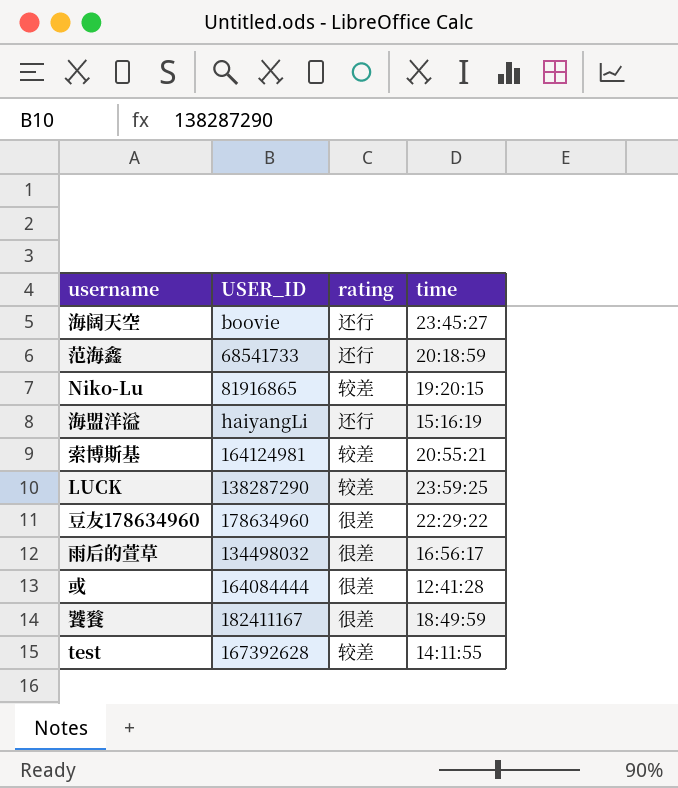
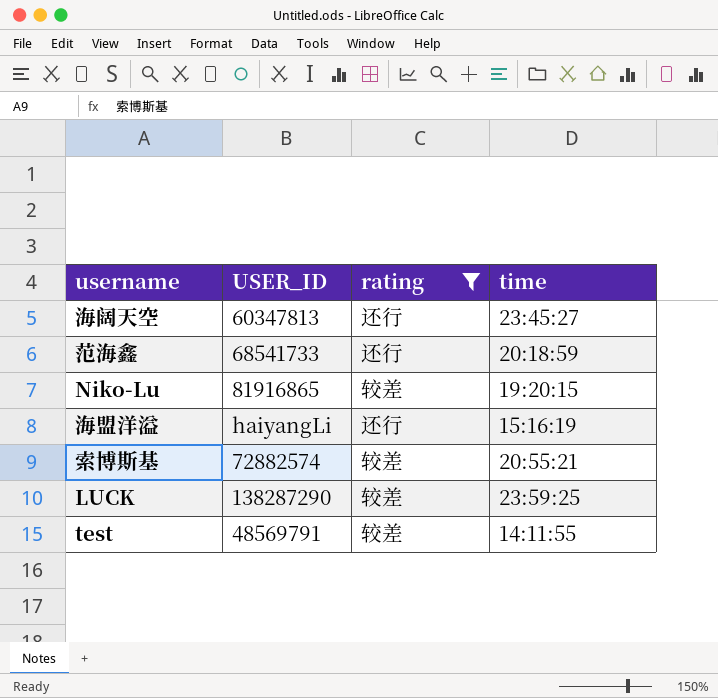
filter: none -> rating != 很差
海阔天空 | USER_ID: boovie -> 60347813
索博斯基 | USER_ID: 164124981 -> 72882574
test | USER_ID: 167392628 -> 48569791

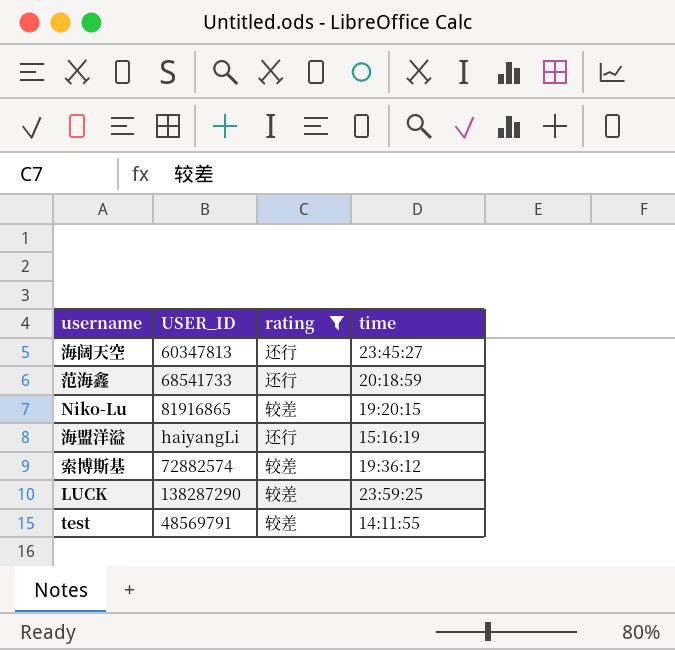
索博斯基 | time: 20:55:21 -> 19:36:12

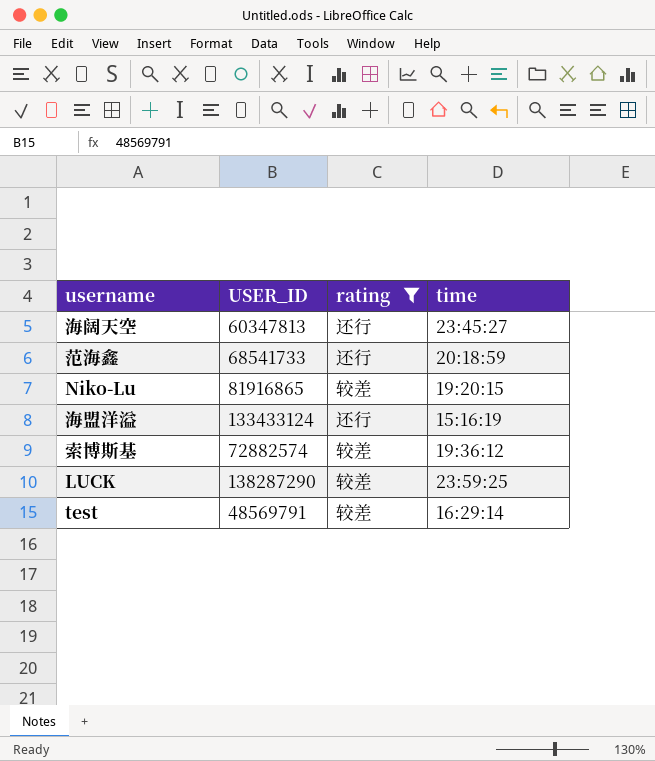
海盟洋溢 | USER_ID: haiyangLi -> 133433124
test | time: 14:11:55 -> 16:29:14

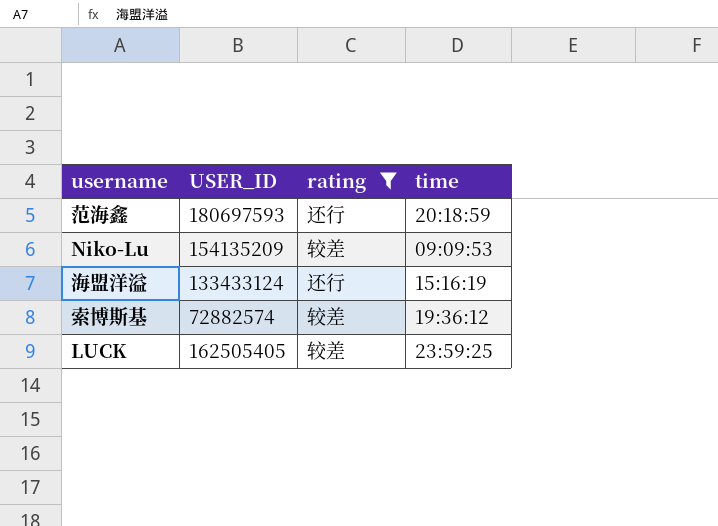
row 海阔天空: 60347813 | 还行 | 23:45:27 -> none
row test: 48569791 | 较差 | 16:29:14 -> none
范海鑫 | USER_ID: 68541733 -> 180697593
Niko-Lu | USER_ID: 81916865 -> 154135209
Niko-Lu | time: 19:20:15 -> 09:09:53
LUCK | USER_ID: 138287290 -> 162505405

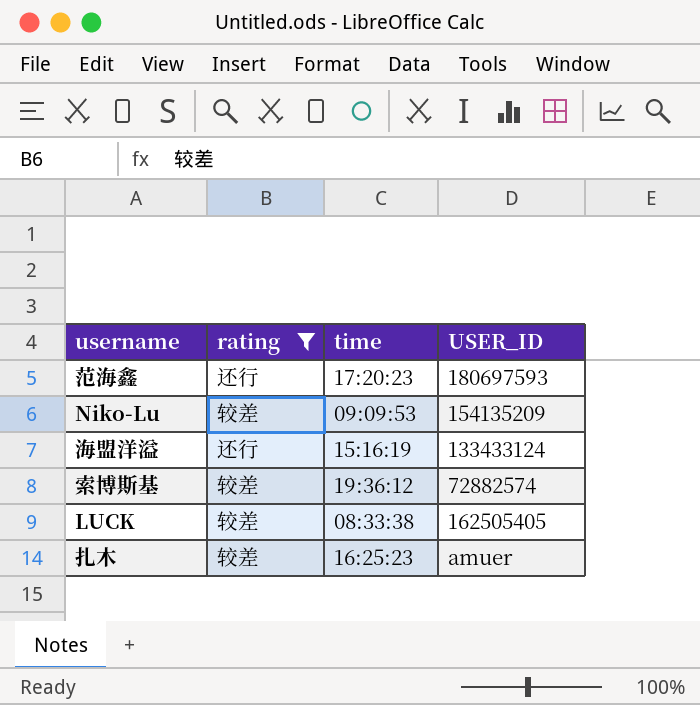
column USER_ID | position: 2 -> 4
范海鑫 | time: 20:18:59 -> 17:20:23
LUCK | time: 23:59:25 -> 08:33:38
row 扎木: none -> 较差 | 16:25:23 | amuer

